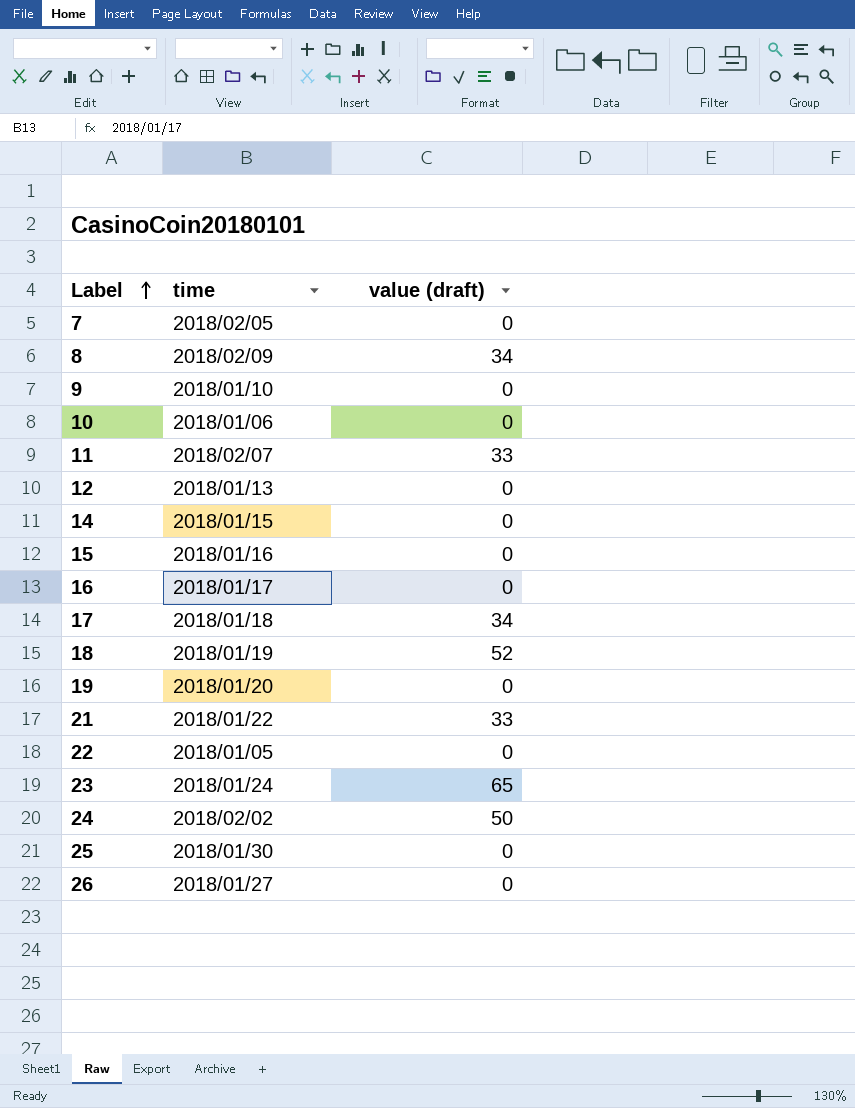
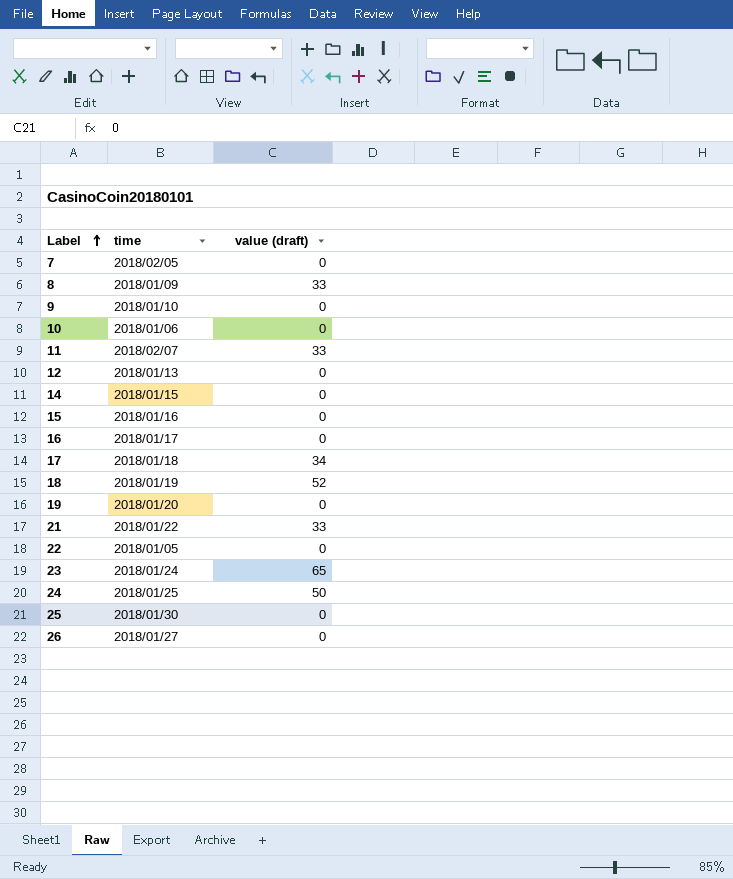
8 | time: 2018/02/09 -> 2018/01/09
8 | value (draft): 34 -> 33
24 | time: 2018/02/02 -> 2018/01/25

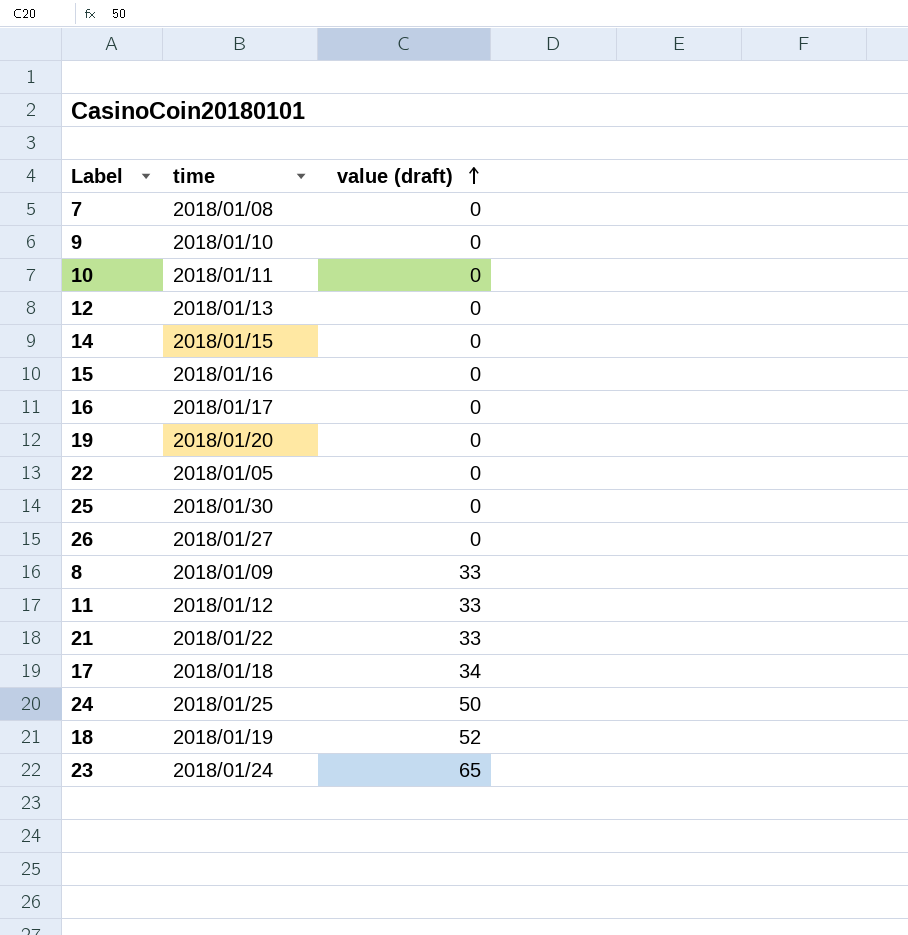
row order: Label ascending -> value (draft) ascending
7 | time: 2018/02/05 -> 2018/01/08
10 | time: 2018/01/06 -> 2018/01/11
11 | time: 2018/02/07 -> 2018/01/12

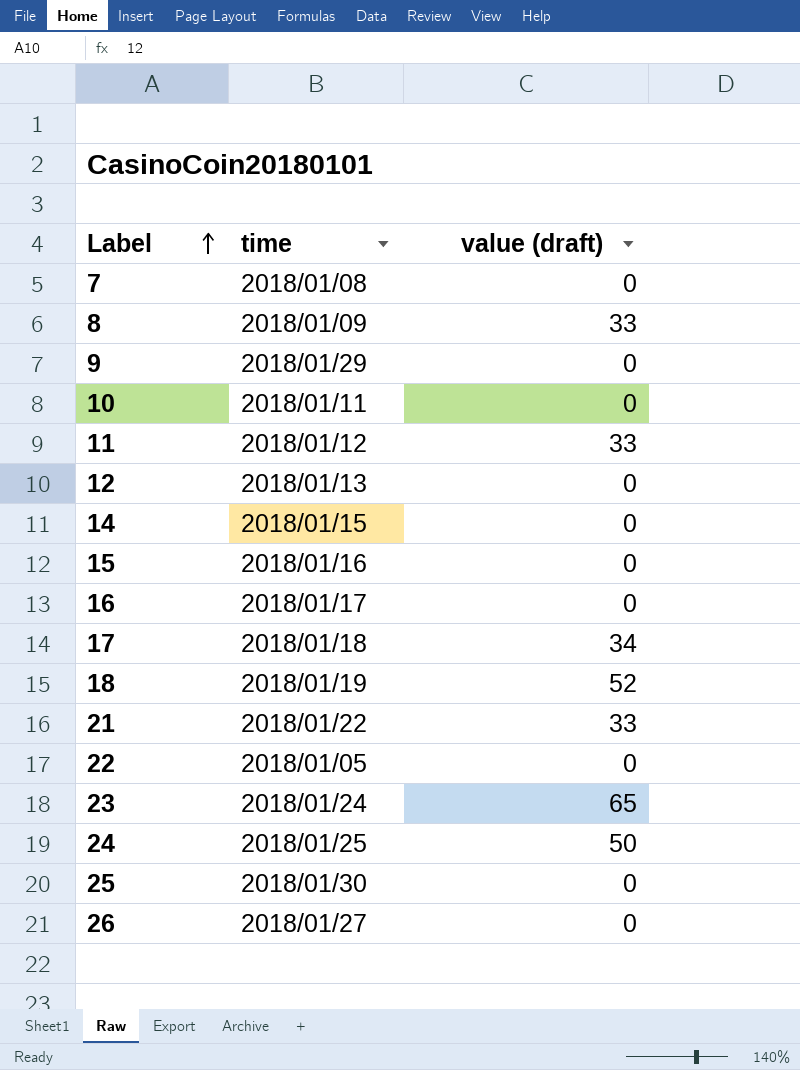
row order: value (draft) ascending -> Label ascending
row 19: 2018/01/20 | 0 -> none
9 | time: 2018/01/10 -> 2018/01/29

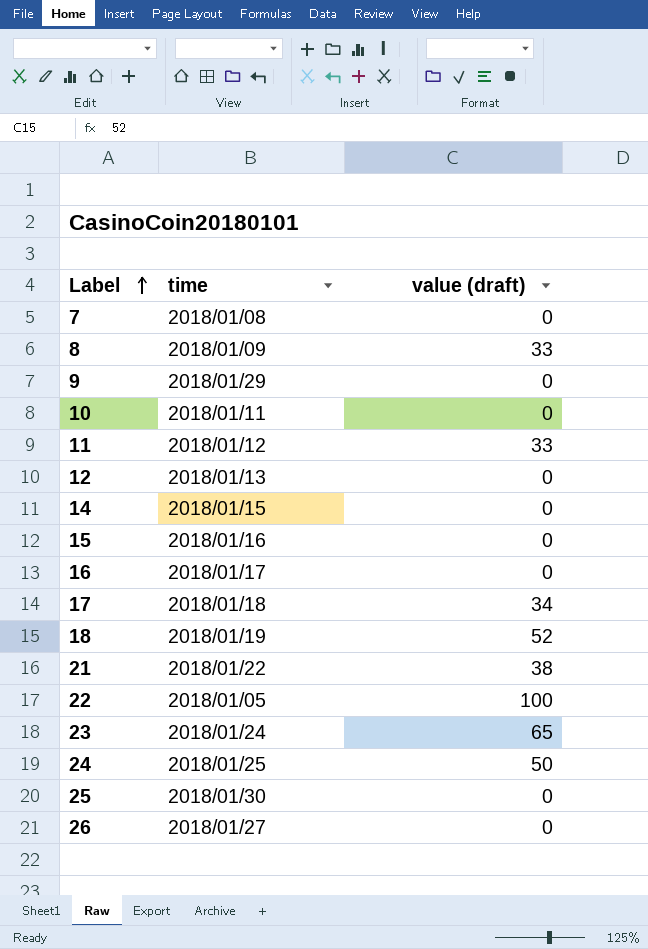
21 | value (draft): 33 -> 38
22 | value (draft): 0 -> 100

